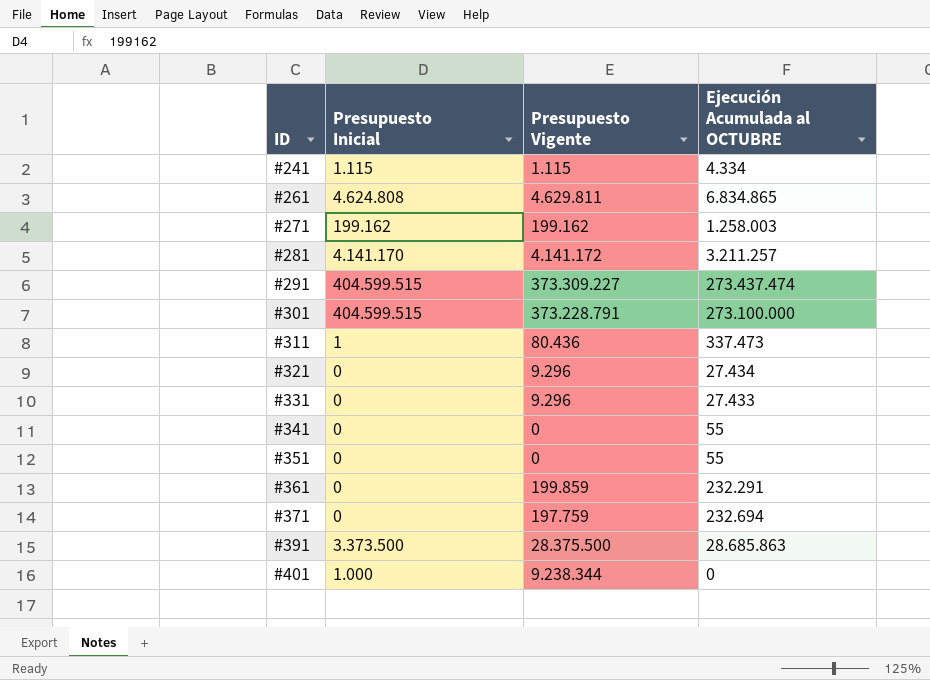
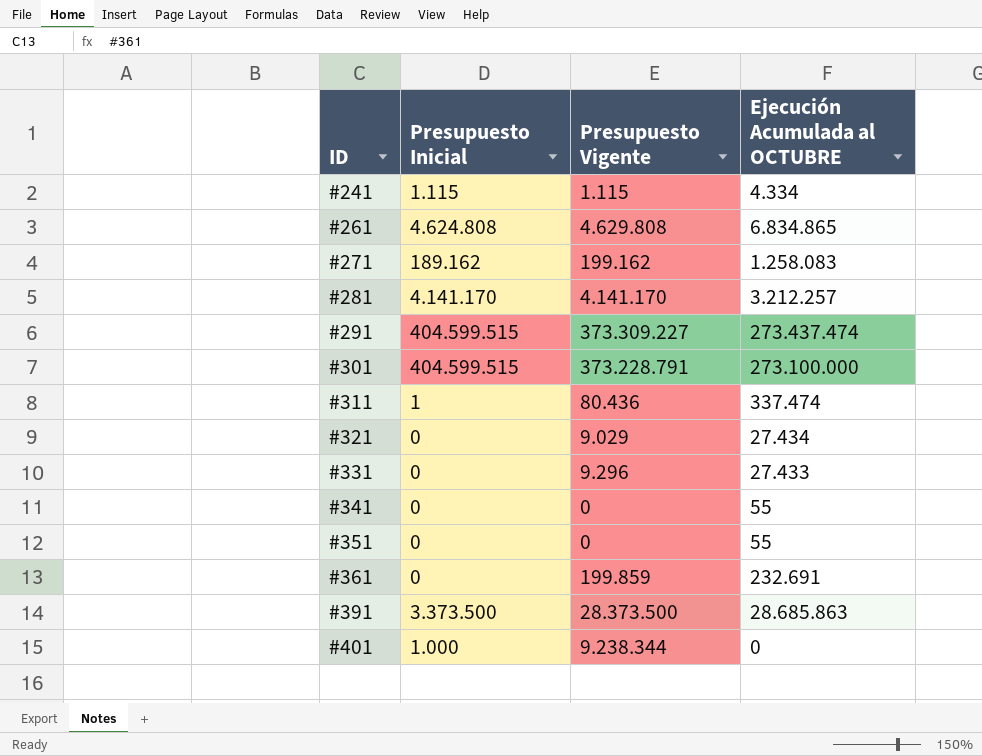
row #371: 0 | 197.759 | 232.694 -> none
#261 | Presupuesto Vigente: 4.629.811 -> 4.629.808
#271 | Presupuesto Inicial: 199.162 -> 189.162
#271 | Ejecución Acumulada al OCTUBRE: 1.258.003 -> 1.258.083
#281 | Presupuesto Vigente: 4.141.172 -> 4.141.170
#281 | Ejecución Acumulada al OCTUBRE: 3.211.257 -> 3.212.257
#311 | Ejecución Acumulada al OCTUBRE: 337.473 -> 337.474
#321 | Presupuesto Vigente: 9.296 -> 9.029
#361 | Ejecución Acumulada al OCTUBRE: 232.291 -> 232.691
#391 | Presupuesto Vigente: 28.375.500 -> 28.373.500

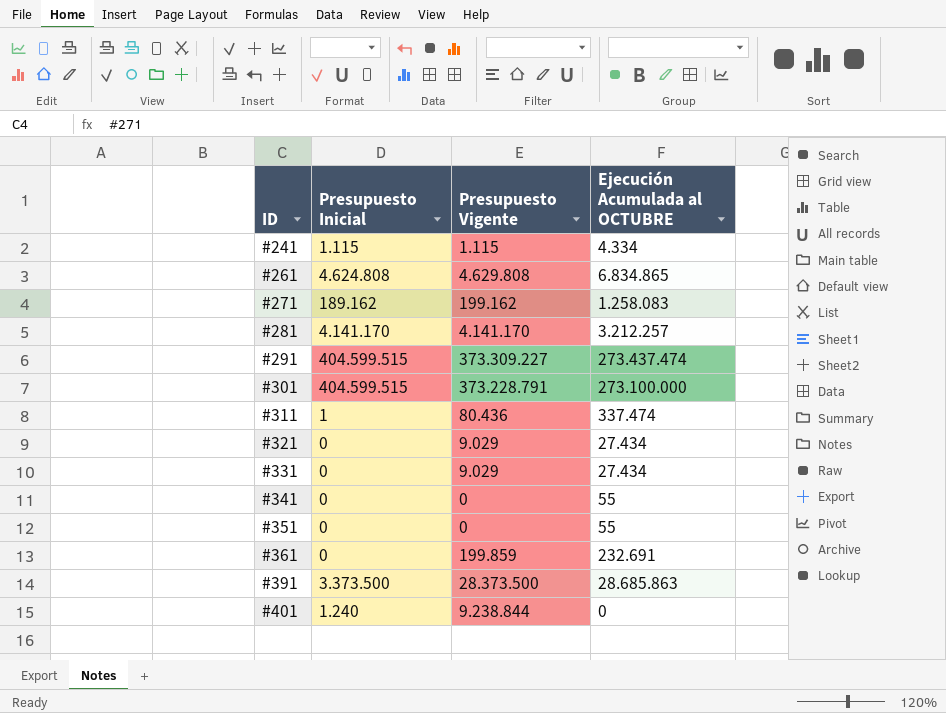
#331 | Presupuesto Vigente: 9.296 -> 9.029
#331 | Ejecución Acumulada al OCTUBRE: 27.433 -> 27.434
#401 | Presupuesto Inicial: 1.000 -> 1.240
#401 | Presupuesto Vigente: 9.238.344 -> 9.238.844

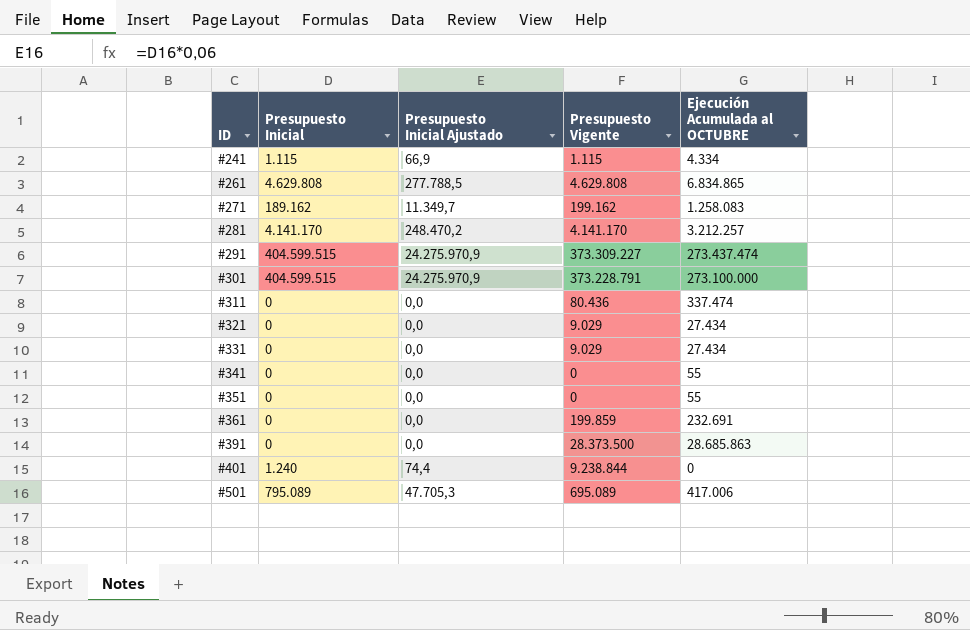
column Presupuesto Inicial Ajustado | formula: none -> [Presupuesto Inicial] * 0,06
#261 | Presupuesto Inicial: 4.624.808 -> 4.629.808
#311 | Presupuesto Inicial: 1 -> 0
#391 | Presupuesto Inicial: 3.373.500 -> 0
row #501: none -> 795.089 | 47.705,3 | 695.089 | 417.006

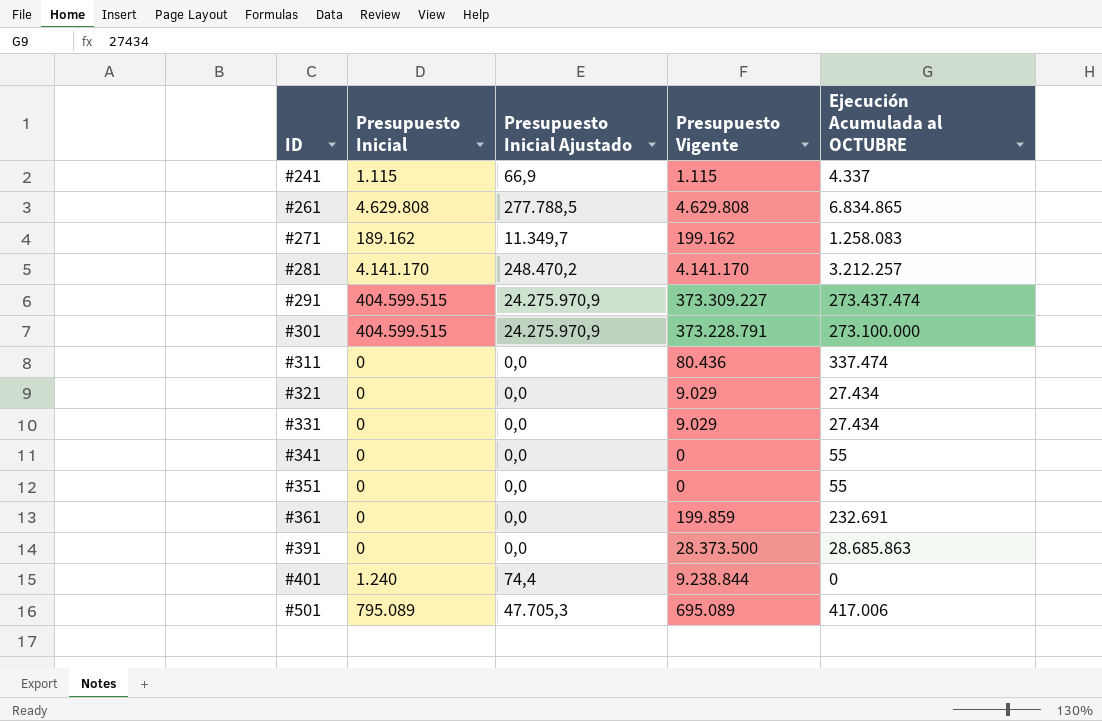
#241 | Ejecución Acumulada al OCTUBRE: 4.334 -> 4.337

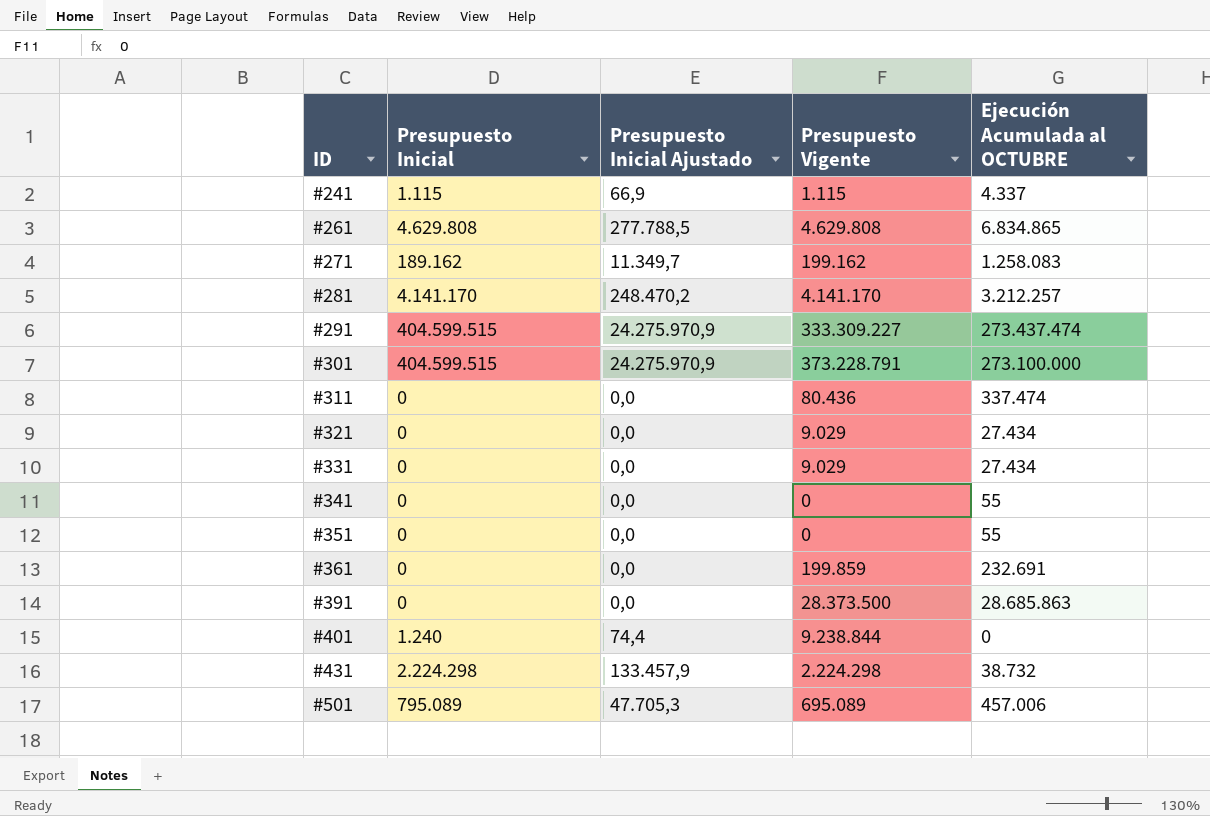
#291 | Presupuesto Vigente: 373.309.227 -> 333.309.227
row #431: none -> 2.224.298 | 133.457,9 | 2.224.298 | 38.732
#501 | Ejecución Acumulada al OCTUBRE: 417.006 -> 457.006

